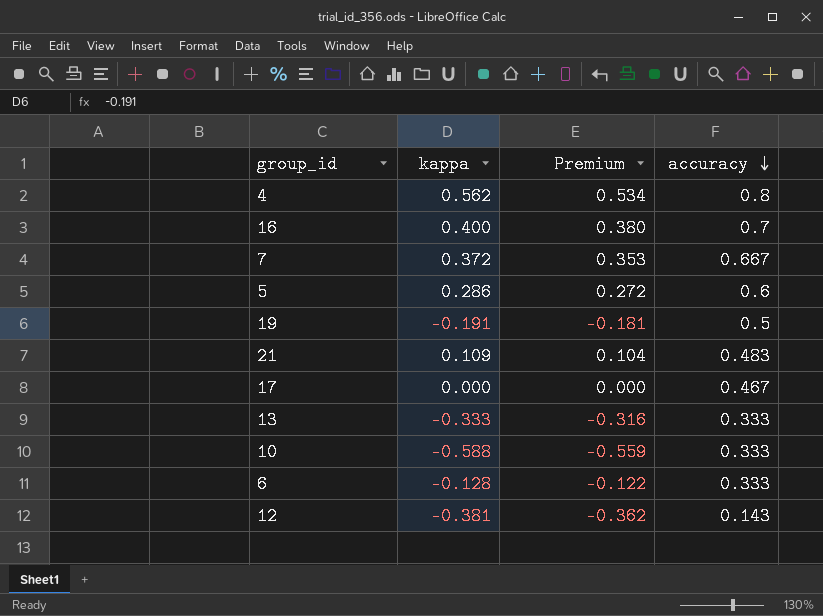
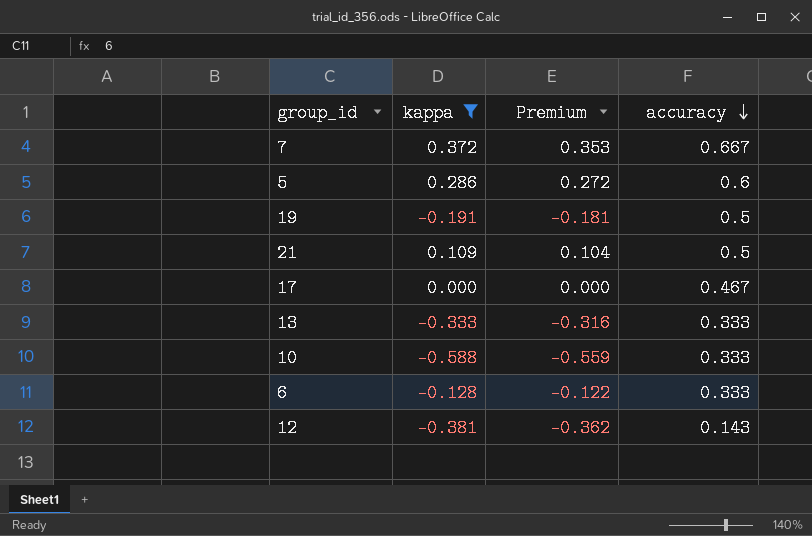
filter: none -> kappa <= 0.372
21 | accuracy: 0.483 -> 0.5

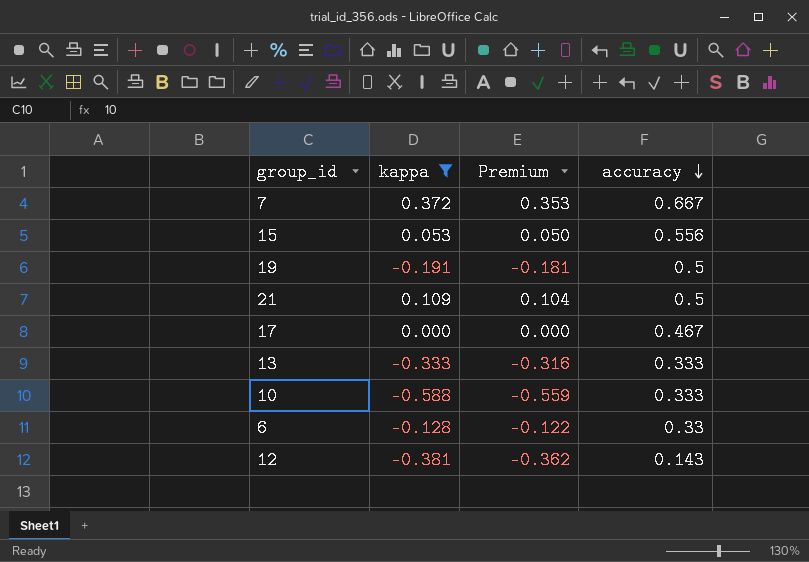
row 5: 0.286 | 0.272 | 0.6 -> none
row 15: none -> 0.053 | 0.050 | 0.556
6 | accuracy: 0.333 -> 0.33

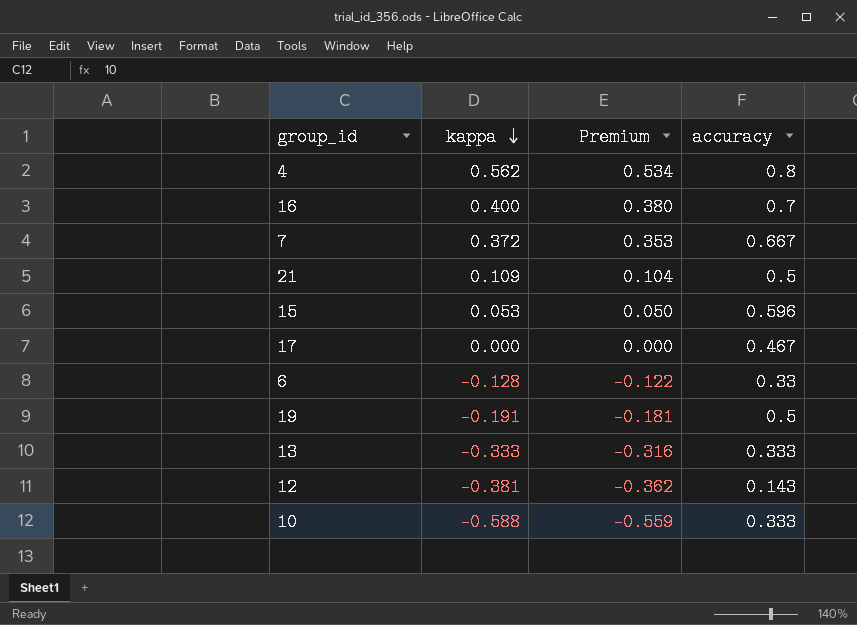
filter: kappa <= 0.372 -> none
row order: accuracy descending -> kappa descending
15 | accuracy: 0.556 -> 0.596

